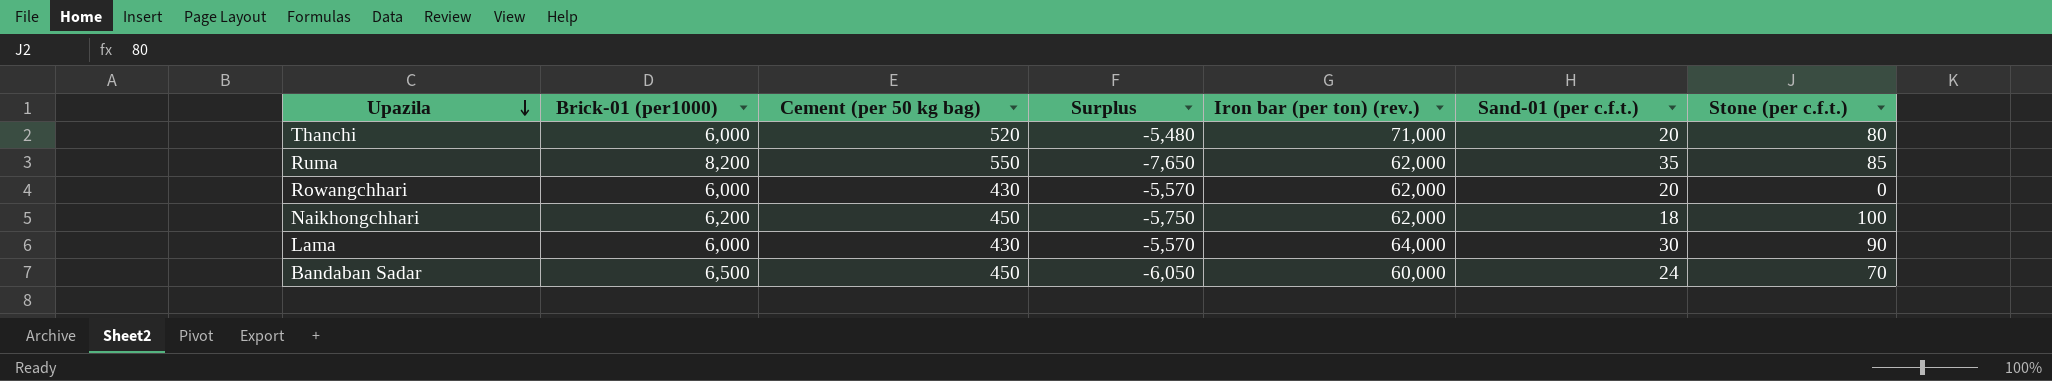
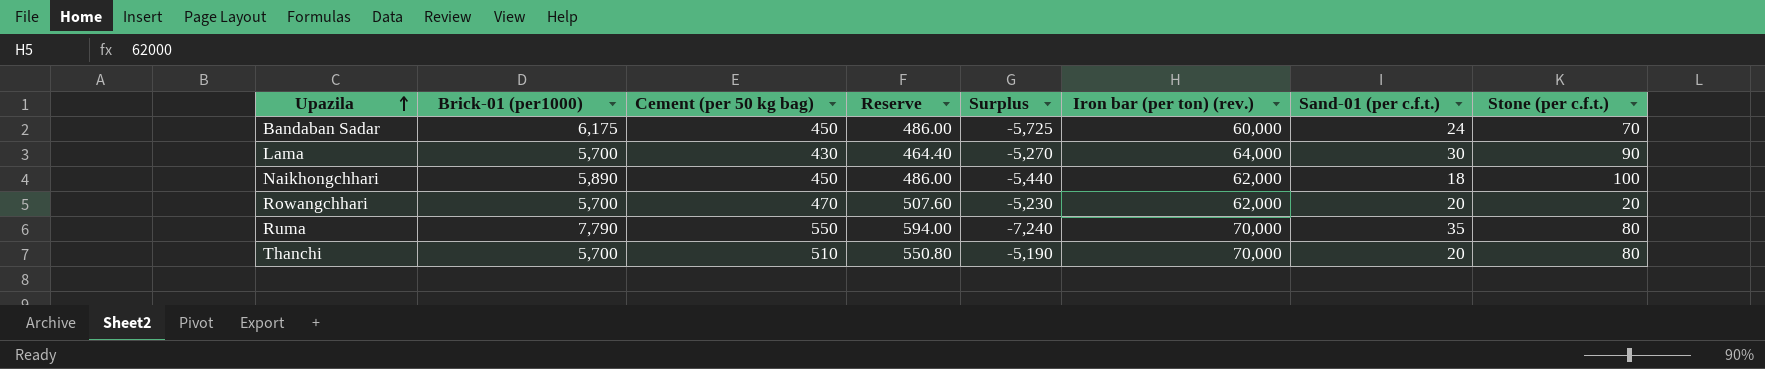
row order: Upazila descending -> Upazila ascending
column Reserve | formula: none -> [Cement (per 50 kg bag)] * 1.08
Bandaban Sadar | Brick-01 (per1000): 6,500 -> 6,175
Bandaban Sadar | Surplus: -6,050 -> -5,725
Lama | Brick-01 (per1000): 6,000 -> 5,700
Lama | Surplus: -5,570 -> -5,270
Naikhongchhari | Brick-01 (per1000): 6,200 -> 5,890
Naikhongchhari | Surplus: -5,750 -> -5,440
Rowangchhari | Brick-01 (per1000): 6,000 -> 5,700
Rowangchhari | Cement (per 50 kg bag): 430 -> 470
Rowangchhari | Surplus: -5,570 -> -5,230
Rowangchhari | Stone (per c.f.t.): 0 -> 20
Ruma | Brick-01 (per1000): 8,200 -> 7,790
Ruma | Surplus: -7,650 -> -7,240
Ruma | Iron bar (per ton) (rev.): 62,000 -> 70,000
Ruma | Stone (per c.f.t.): 85 -> 80
Thanchi | Brick-01 (per1000): 6,000 -> 5,700
Thanchi | Cement (per 50 kg bag): 520 -> 510
Thanchi | Surplus: -5,480 -> -5,190
Thanchi | Iron bar (per ton) (rev.): 71,000 -> 70,000

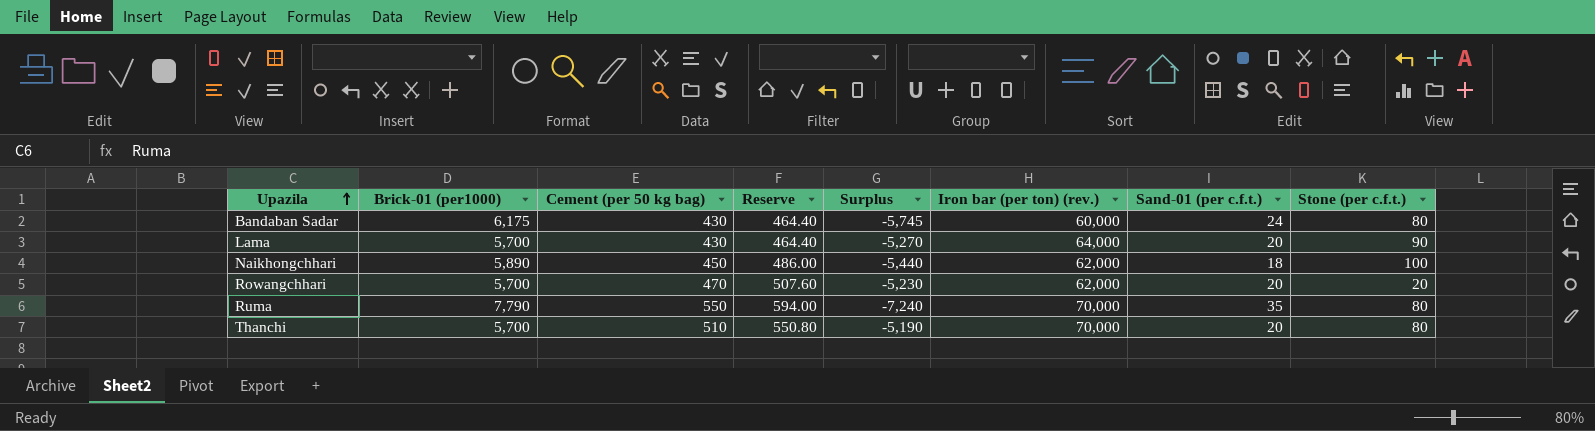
Bandaban Sadar | Cement (per 50 kg bag): 450 -> 430
Bandaban Sadar | Reserve: 486.00 -> 464.40
Bandaban Sadar | Surplus: -5,725 -> -5,745
Bandaban Sadar | Stone (per c.f.t.): 70 -> 80
Lama | Sand-01 (per c.f.t.): 30 -> 20

